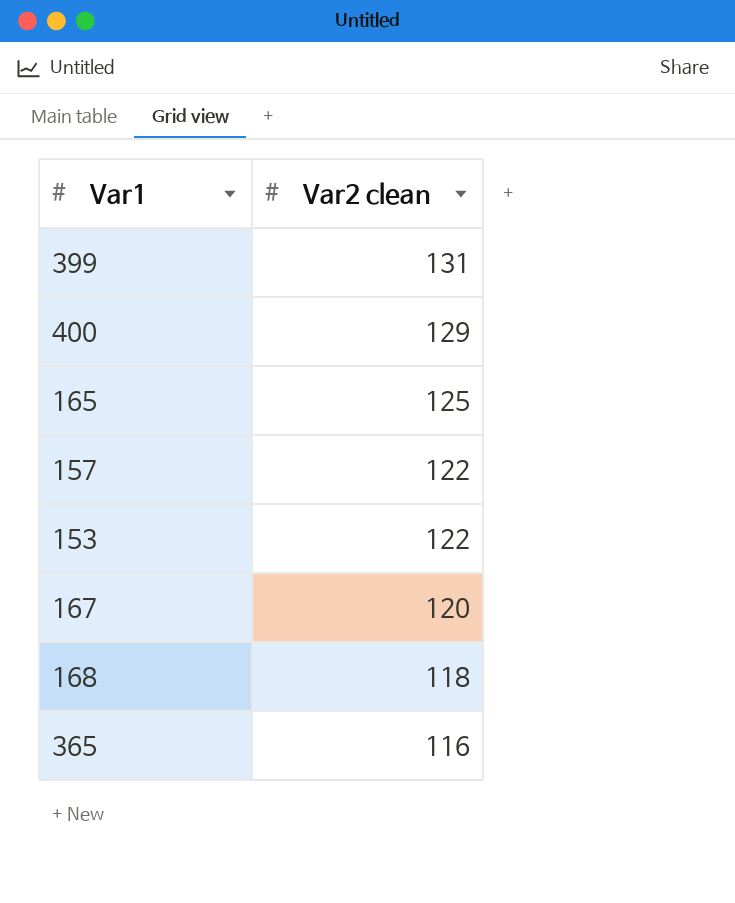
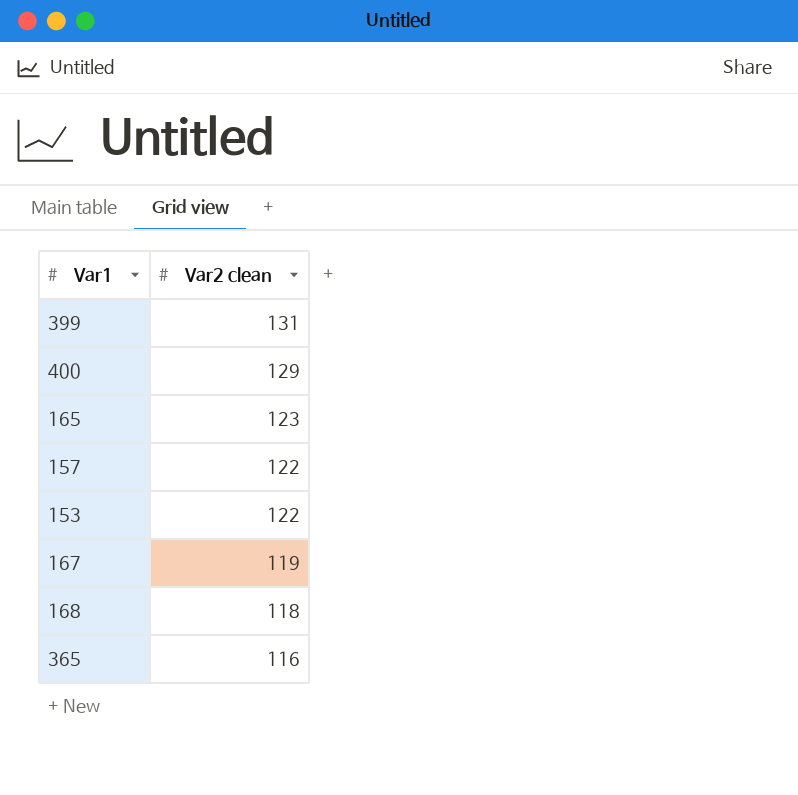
165 | Var2 clean: 125 -> 123
167 | Var2 clean: 120 -> 119

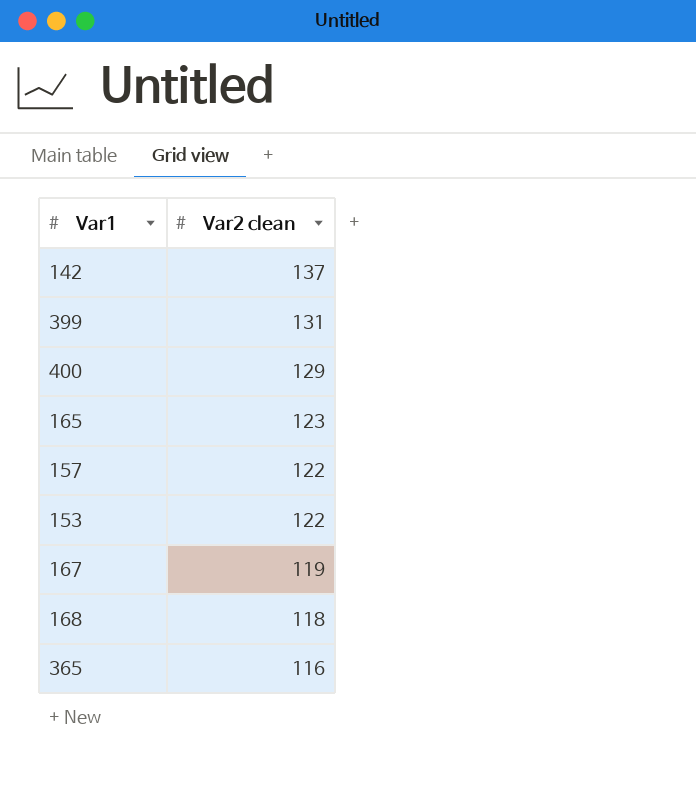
row 142: none -> 137

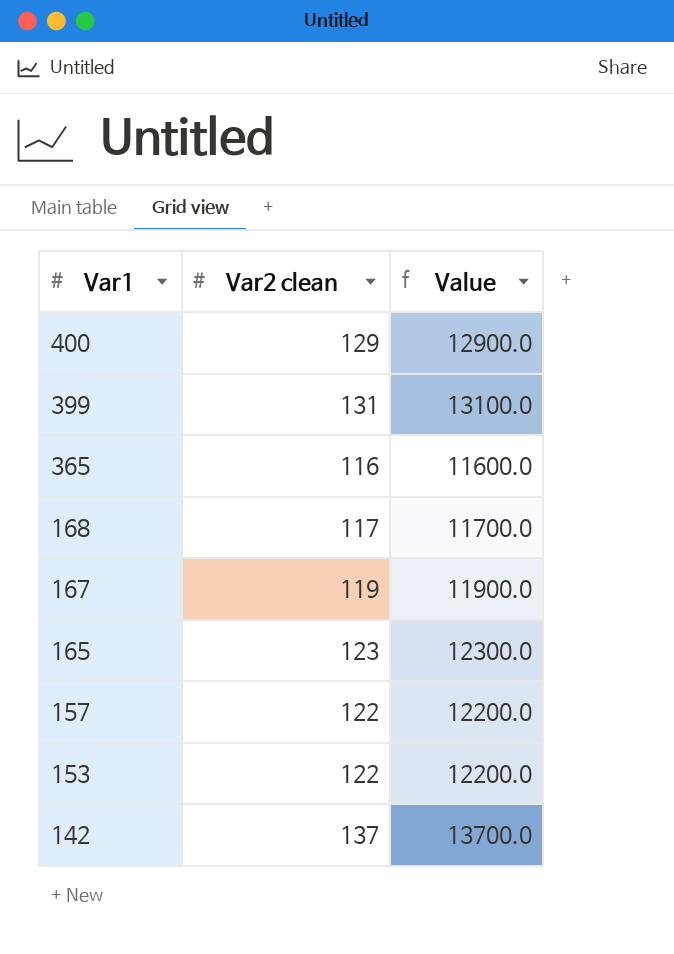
row order: Var2 clean descending -> Var1 descending
column Value | formula: none -> [Var2 clean] * 100
168 | Var2 clean: 118 -> 117

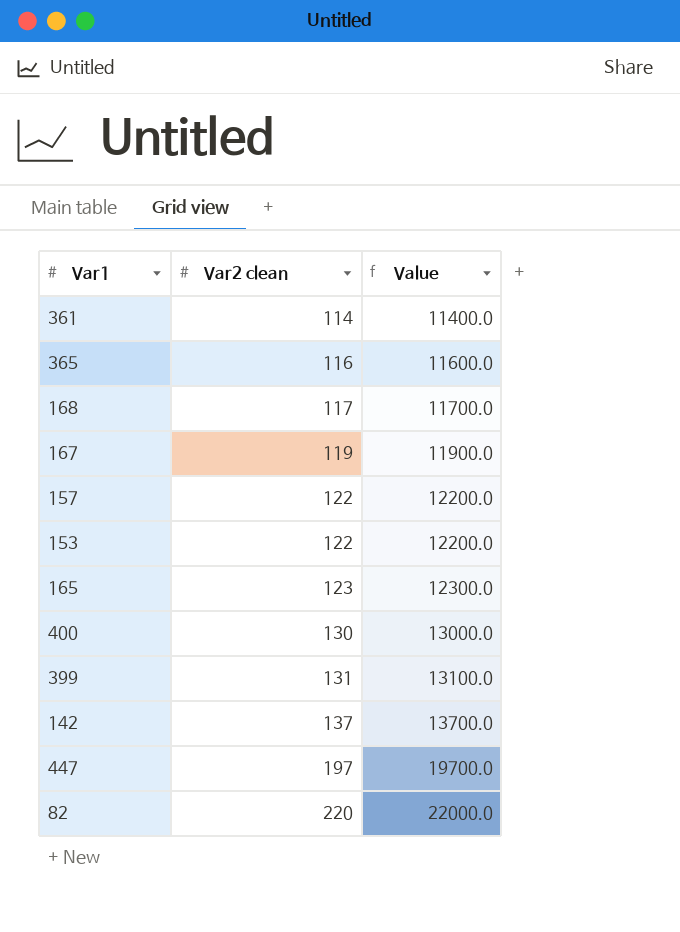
row order: Var1 descending -> Var2 clean ascending
row 361: none -> 114 | 11400.0
400 | Var2 clean: 129 -> 130
400 | Value: 12900.0 -> 13000.0
row 447: none -> 197 | 19700.0
row 82: none -> 220 | 22000.0

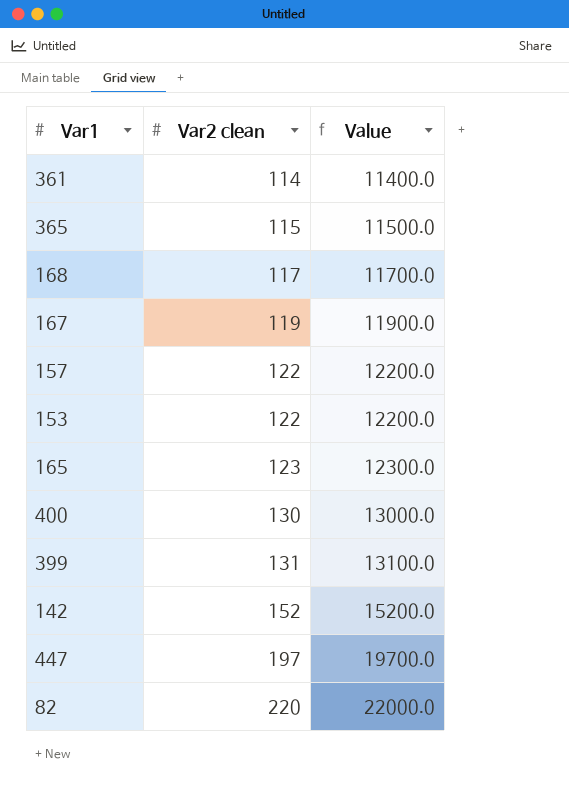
365 | Var2 clean: 116 -> 115
365 | Value: 11600.0 -> 11500.0
142 | Var2 clean: 137 -> 152
142 | Value: 13700.0 -> 15200.0

